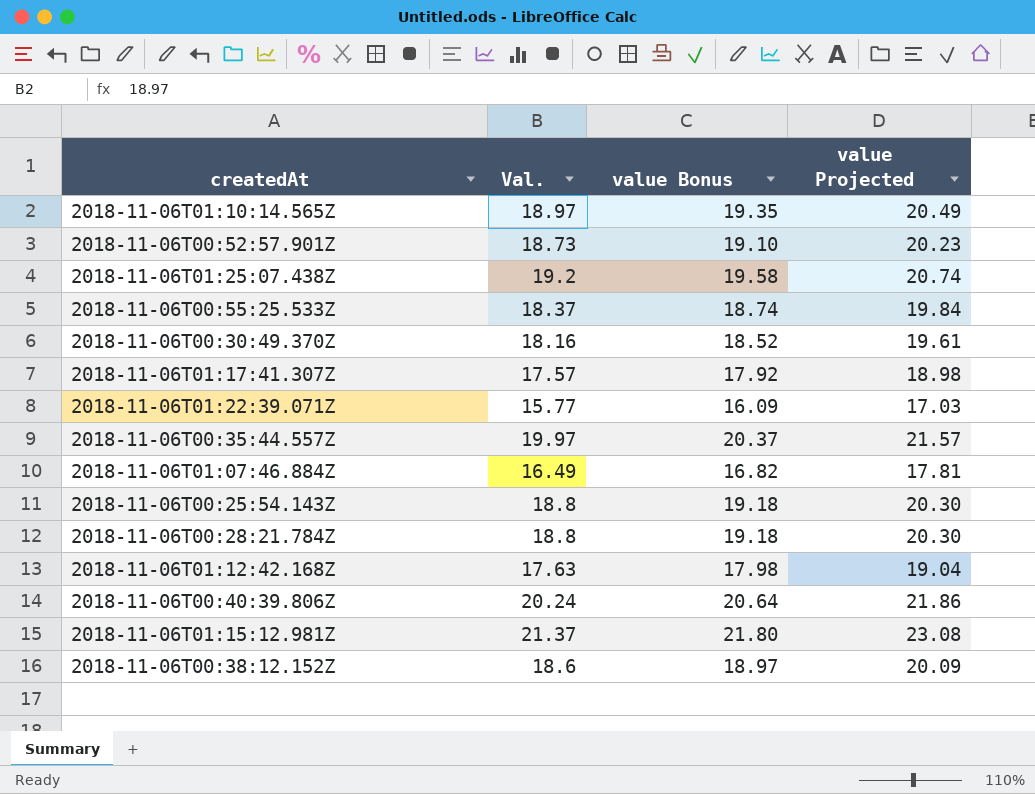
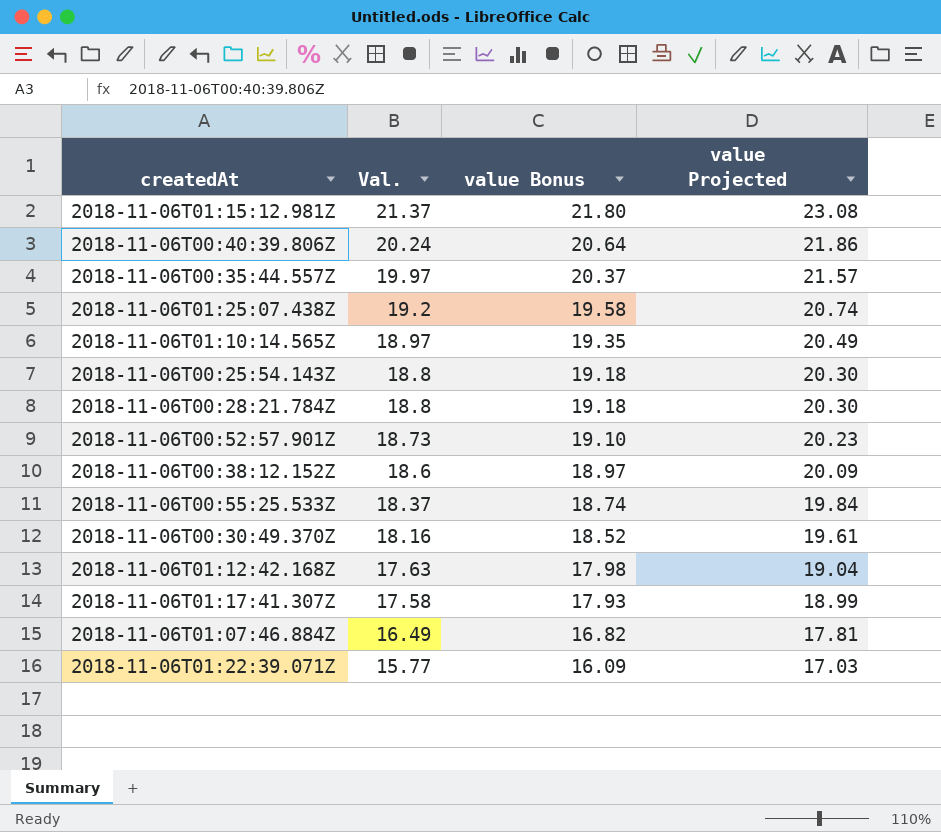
row order: none -> Val. descending
2018-11-06T01:17:41.307Z | Val.: 17.57 -> 17.58
2018-11-06T01:17:41.307Z | value Bonus: 17.92 -> 17.93
2018-11-06T01:17:41.307Z | value Projected: 18.98 -> 18.99

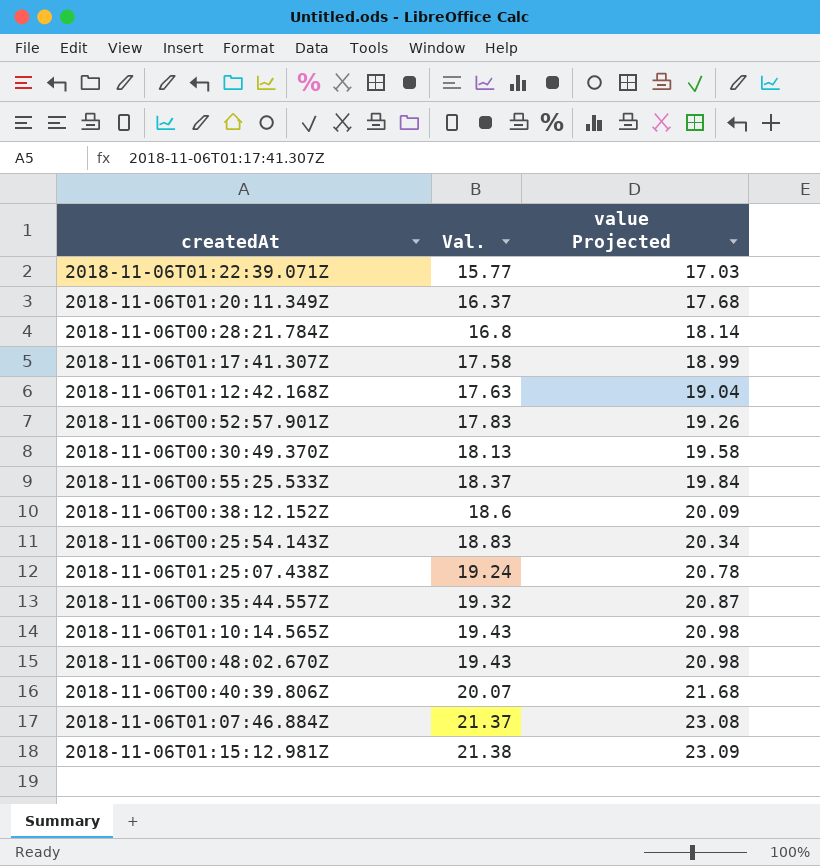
row order: Val. descending -> Val. ascending
column value Bonus | formula: [Val.] * 1.02 -> none
row 2018-11-06T01:20:11.349Z: none -> 16.37 | 17.68
2018-11-06T00:28:21.784Z | Val.: 18.8 -> 16.8
2018-11-06T00:28:21.784Z | value Projected: 20.30 -> 18.14
2018-11-06T00:52:57.901Z | Val.: 18.73 -> 17.83
2018-11-06T00:52:57.901Z | value Projected: 20.23 -> 19.26
2018-11-06T00:30:49.370Z | Val.: 18.16 -> 18.13
2018-11-06T00:30:49.370Z | value Projected: 19.61 -> 19.58
2018-11-06T00:25:54.143Z | Val.: 18.8 -> 18.83
2018-11-06T00:25:54.143Z | value Projected: 20.30 -> 20.34
2018-11-06T01:25:07.438Z | Val.: 19.2 -> 19.24
2018-11-06T01:25:07.438Z | value Projected: 20.74 -> 20.78
2018-11-06T00:35:44.557Z | Val.: 19.97 -> 19.32
2018-11-06T00:35:44.557Z | value Projected: 21.57 -> 20.87
2018-11-06T01:10:14.565Z | Val.: 18.97 -> 19.43
2018-11-06T01:10:14.565Z | value Projected: 20.49 -> 20.98
row 2018-11-06T00:48:02.670Z: none -> 19.43 | 20.98
2018-11-06T00:40:39.806Z | Val.: 20.24 -> 20.07
2018-11-06T00:40:39.806Z | value Projected: 21.86 -> 21.68
2018-11-06T01:07:46.884Z | Val.: 16.49 -> 21.37
2018-11-06T01:07:46.884Z | value Projected: 17.81 -> 23.08
2018-11-06T01:15:12.981Z | Val.: 21.37 -> 21.38
2018-11-06T01:15:12.981Z | value Projected: 23.08 -> 23.09

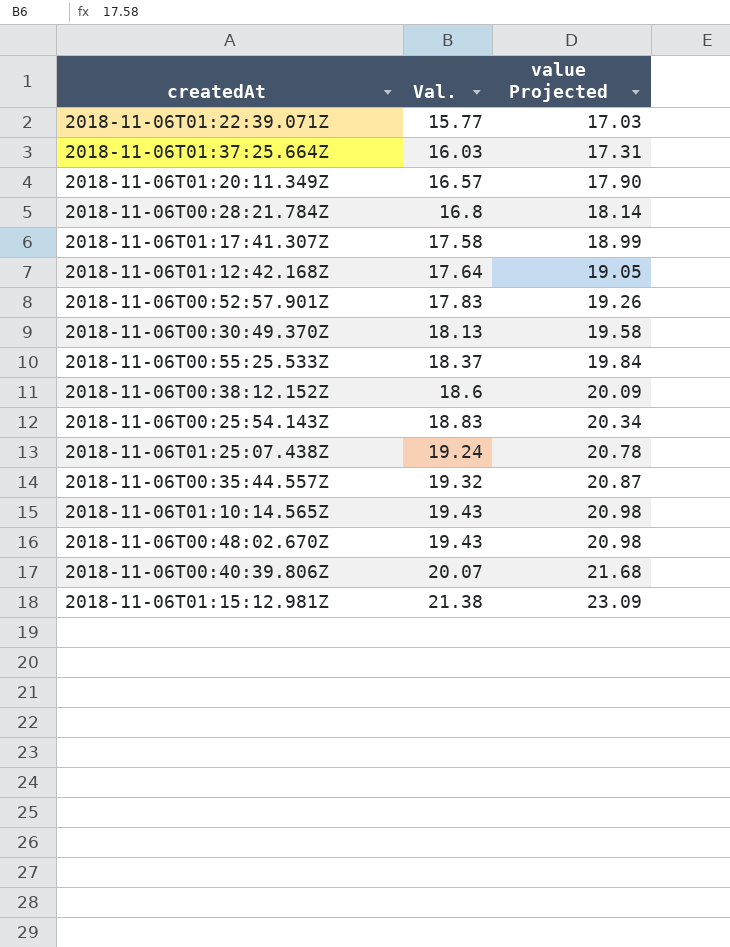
row 2018-11-06T01:07:46.884Z: 21.37 | 23.08 -> none
row 2018-11-06T01:37:25.664Z: none -> 16.03 | 17.31
2018-11-06T01:20:11.349Z | Val.: 16.37 -> 16.57
2018-11-06T01:20:11.349Z | value Projected: 17.68 -> 17.90
2018-11-06T01:12:42.168Z | Val.: 17.63 -> 17.64
2018-11-06T01:12:42.168Z | value Projected: 19.04 -> 19.05

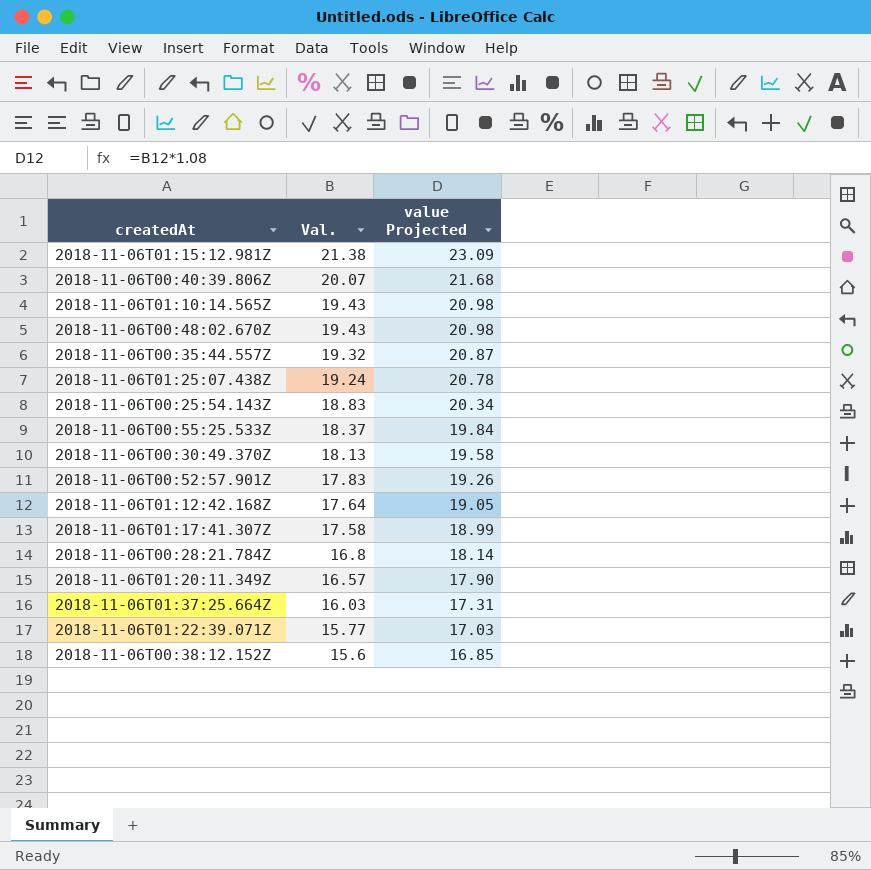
row order: Val. ascending -> Val. descending
2018-11-06T00:38:12.152Z | Val.: 18.6 -> 15.6
2018-11-06T00:38:12.152Z | value Projected: 20.09 -> 16.85

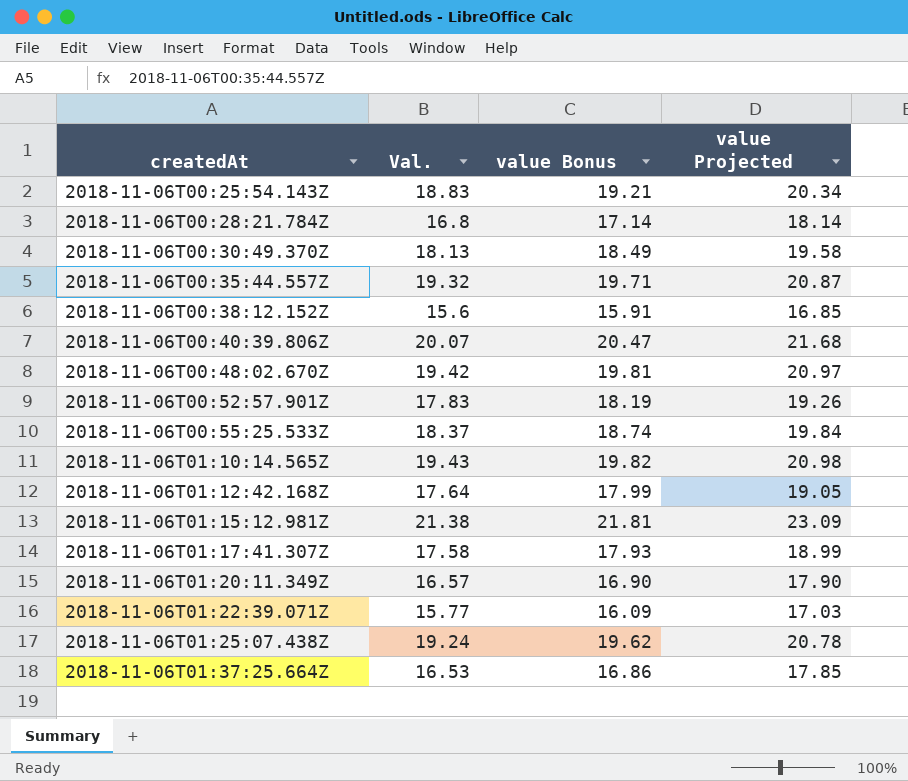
row order: Val. descending -> createdAt ascending
column value Bonus | formula: none -> [Val.] * 1.02
2018-11-06T00:48:02.670Z | Val.: 19.43 -> 19.42
2018-11-06T00:48:02.670Z | value Projected: 20.98 -> 20.97
2018-11-06T01:37:25.664Z | Val.: 16.03 -> 16.53
2018-11-06T01:37:25.664Z | value Projected: 17.31 -> 17.85

